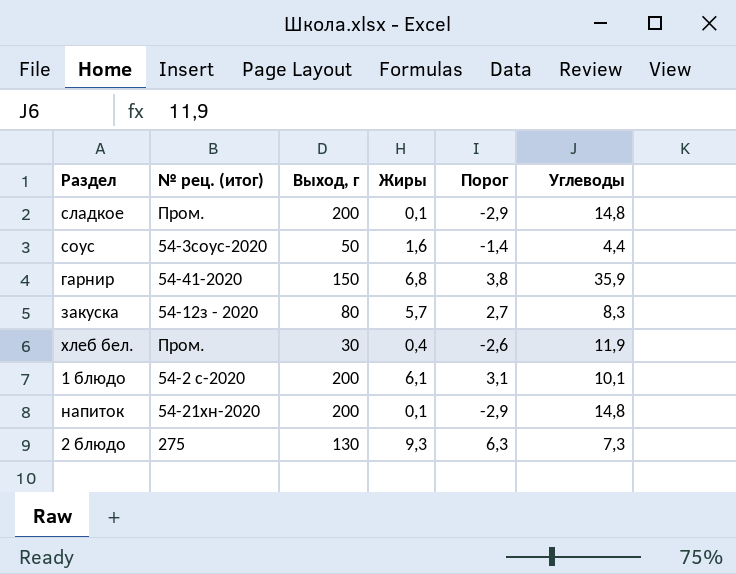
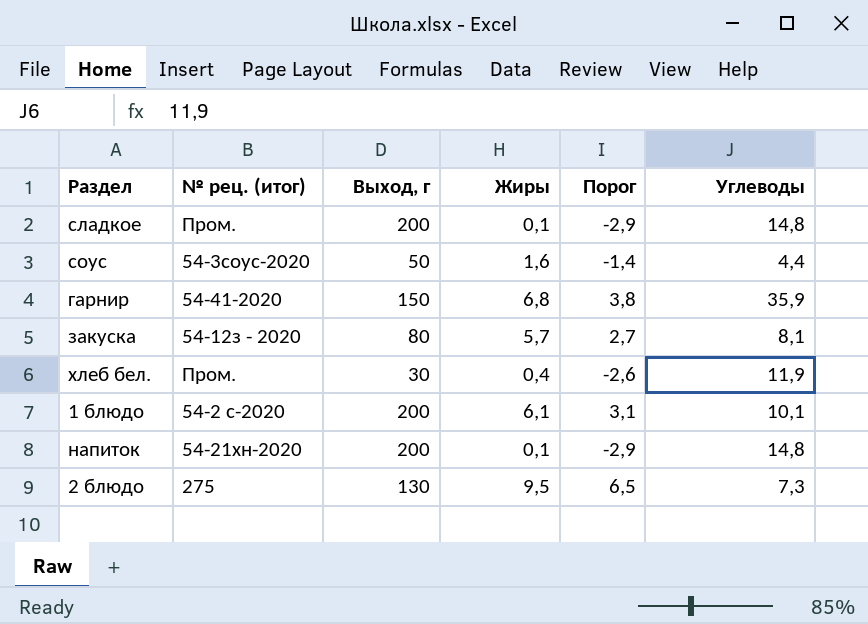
закуска | Углеводы: 8,3 -> 8,1
2 блюдо | Жиры: 9,3 -> 9,5
2 блюдо | Порог: 6,3 -> 6,5

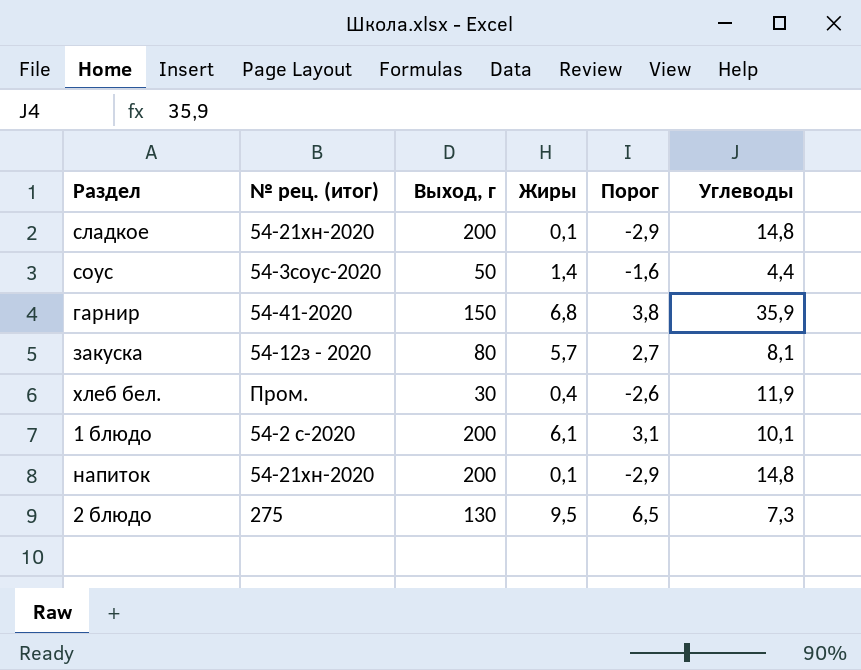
сладкое | № рец. (итог): Пром. -> 54-21хн-2020
соус | Жиры: 1,6 -> 1,4
соус | Порог: -1,4 -> -1,6

